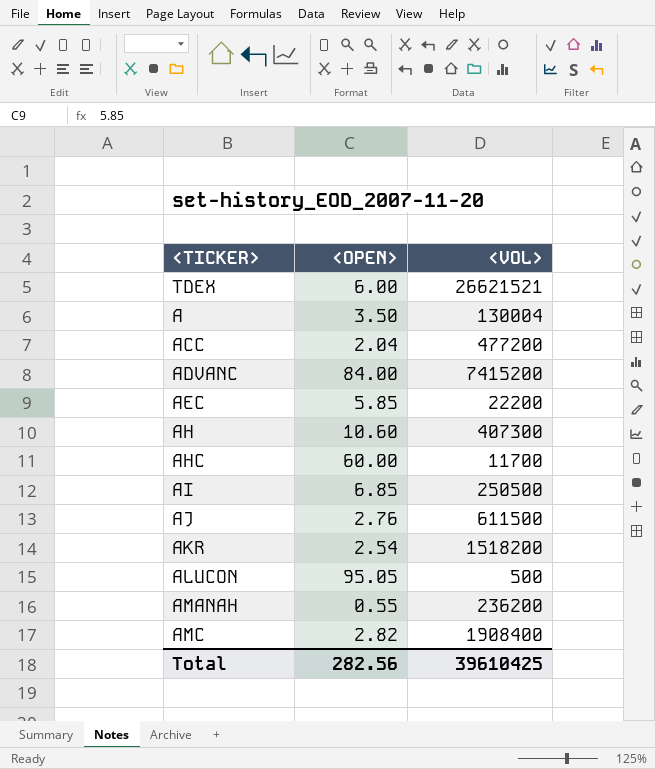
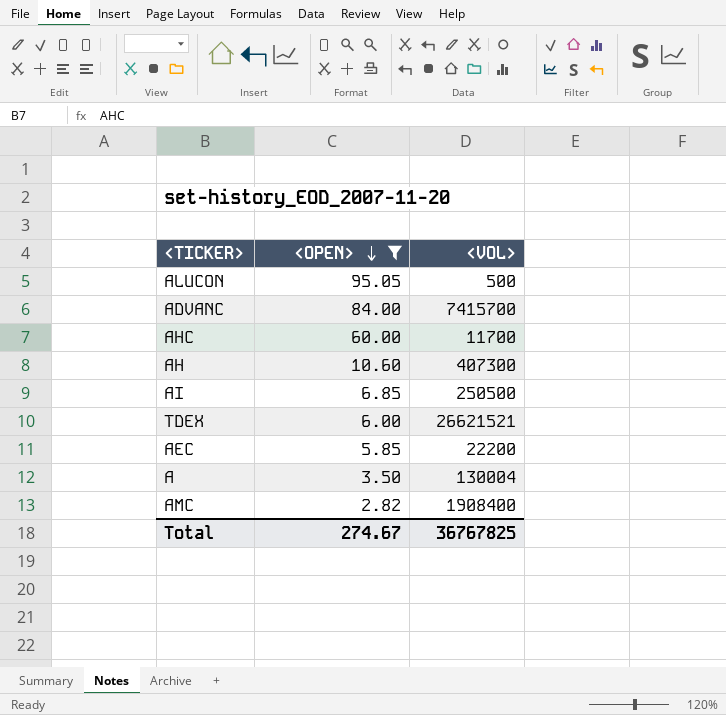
filter: none -> <OPEN> >= 2.82
row order: none -> <OPEN> descending
ADVANC | <VOL>: 7415200 -> 7415700
Total | <OPEN>: 282.56 -> 274.67
Total | <VOL>: 39610425 -> 36767825

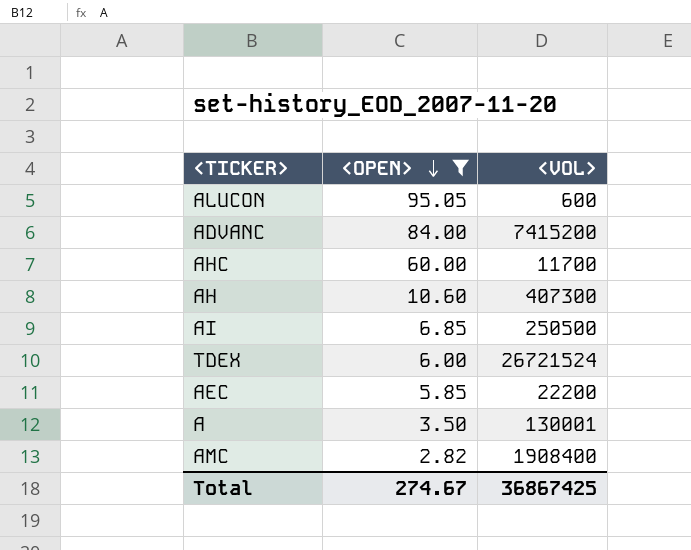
ALUCON | <VOL>: 500 -> 600
ADVANC | <VOL>: 7415700 -> 7415200
TDEX | <VOL>: 26621521 -> 26721524
A | <VOL>: 130004 -> 130001
Total | <VOL>: 36767825 -> 36867425

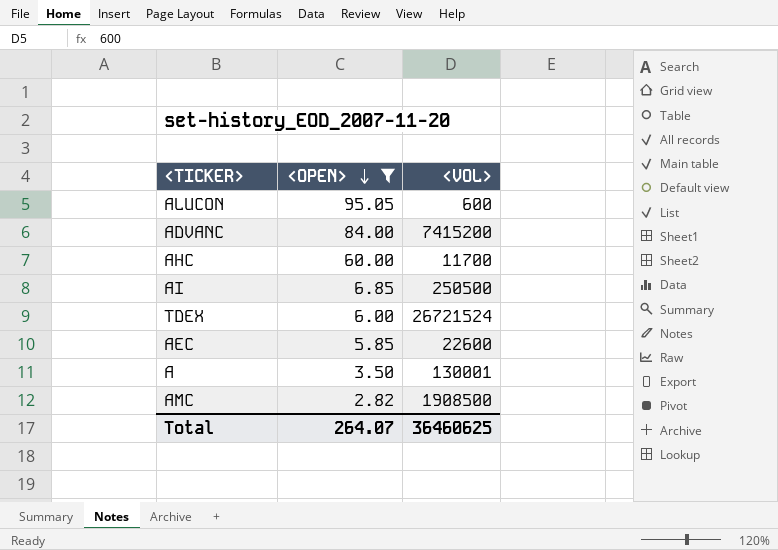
row AH: 10.60 | 407300 -> none
AEC | <VOL>: 22200 -> 22600
AMC | <VOL>: 1908400 -> 1908500
Total | <OPEN>: 274.67 -> 264.07
Total | <VOL>: 36867425 -> 36460625

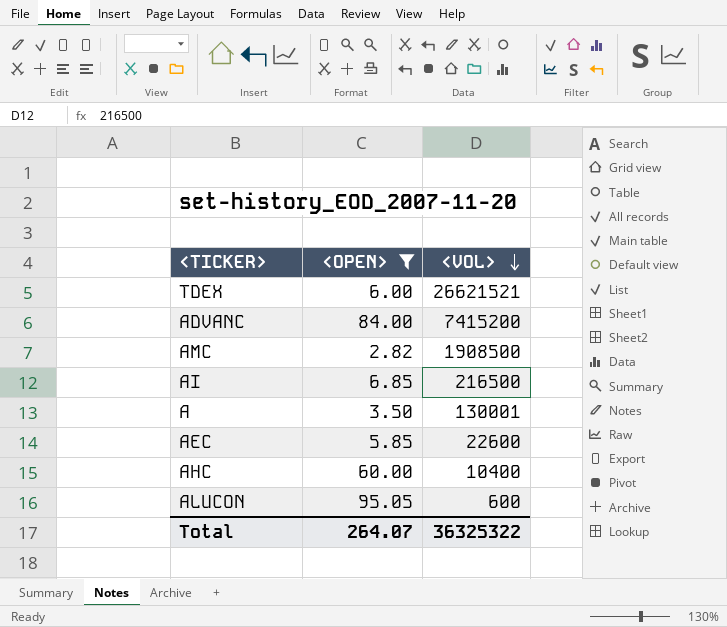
row order: <OPEN> descending -> <VOL> descending
TDEX | <VOL>: 26721524 -> 26621521
AI | <VOL>: 250500 -> 216500
AHC | <VOL>: 11700 -> 10400
Total | <VOL>: 36460625 -> 36325322

